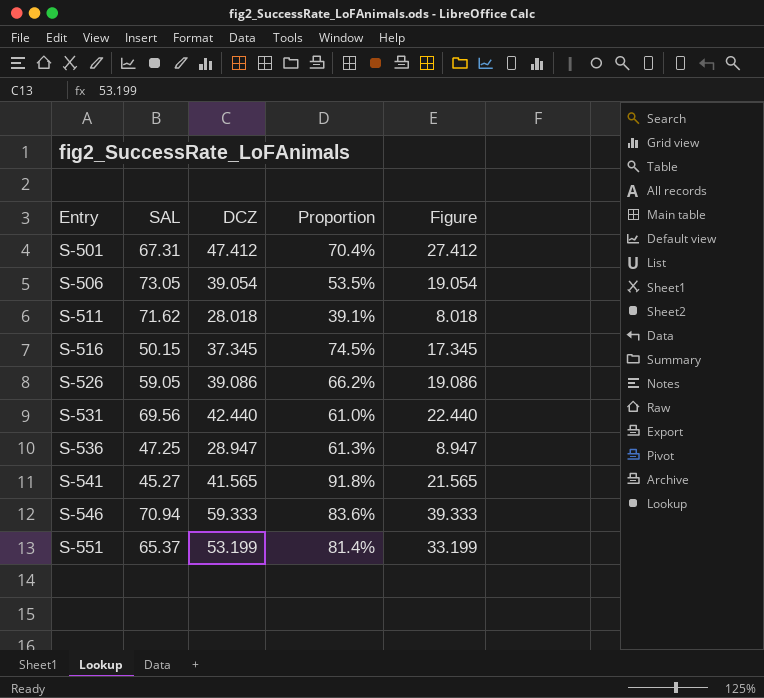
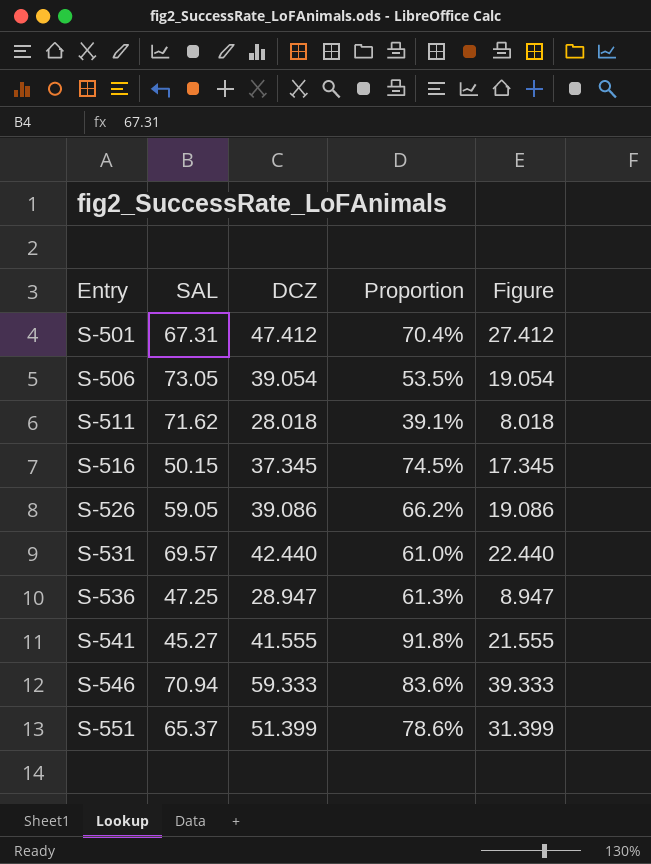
S-531 | SAL: 69.56 -> 69.57
S-541 | DCZ: 41.565 -> 41.555
S-541 | Figure: 21.565 -> 21.555
S-551 | DCZ: 53.199 -> 51.399
S-551 | Proportion: 81.4% -> 78.6%
S-551 | Figure: 33.199 -> 31.399

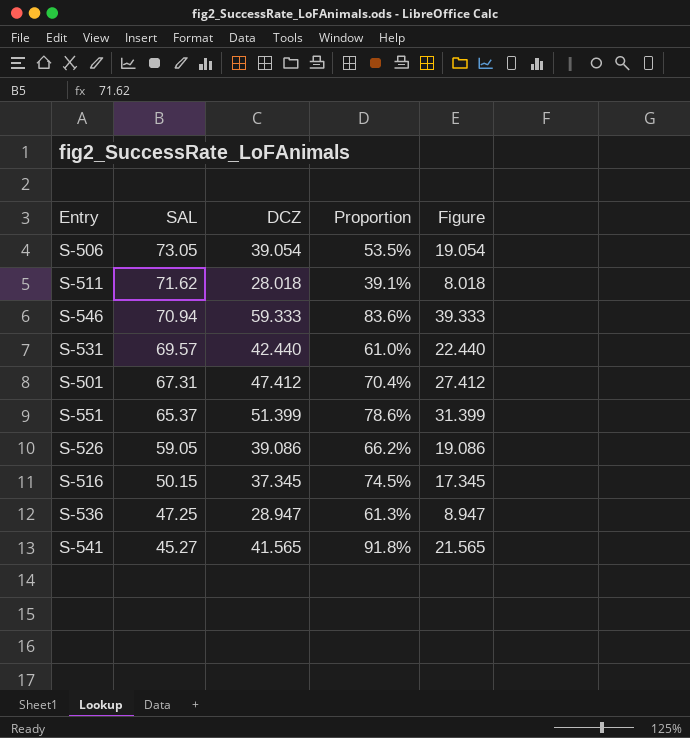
row order: Entry ascending -> SAL descending
S-541 | DCZ: 41.555 -> 41.565
S-541 | Figure: 21.555 -> 21.565

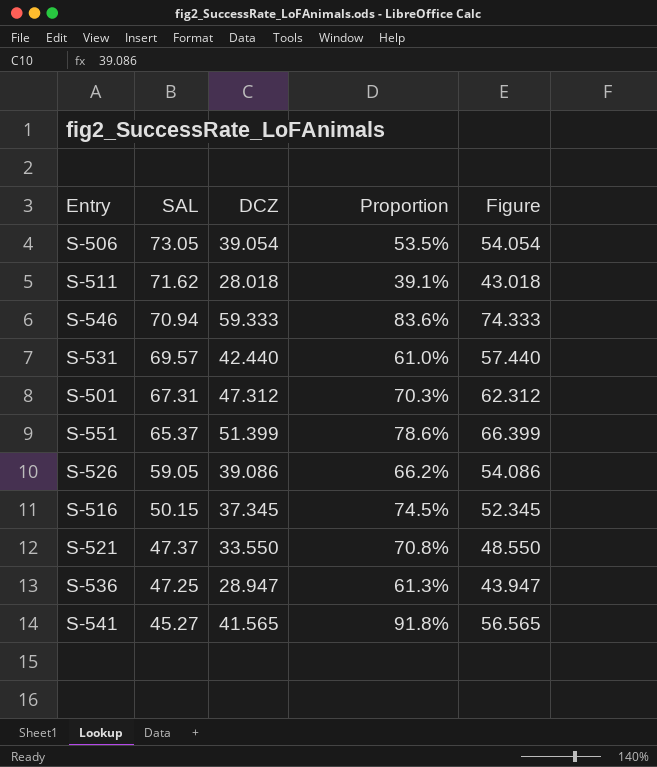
column Figure | formula: [DCZ] - 20 -> [DCZ] + 15
S-501 | DCZ: 47.412 -> 47.312
S-501 | Proportion: 70.4% -> 70.3%
row S-521: none -> 47.37 | 33.550 | 70.8% | 48.550

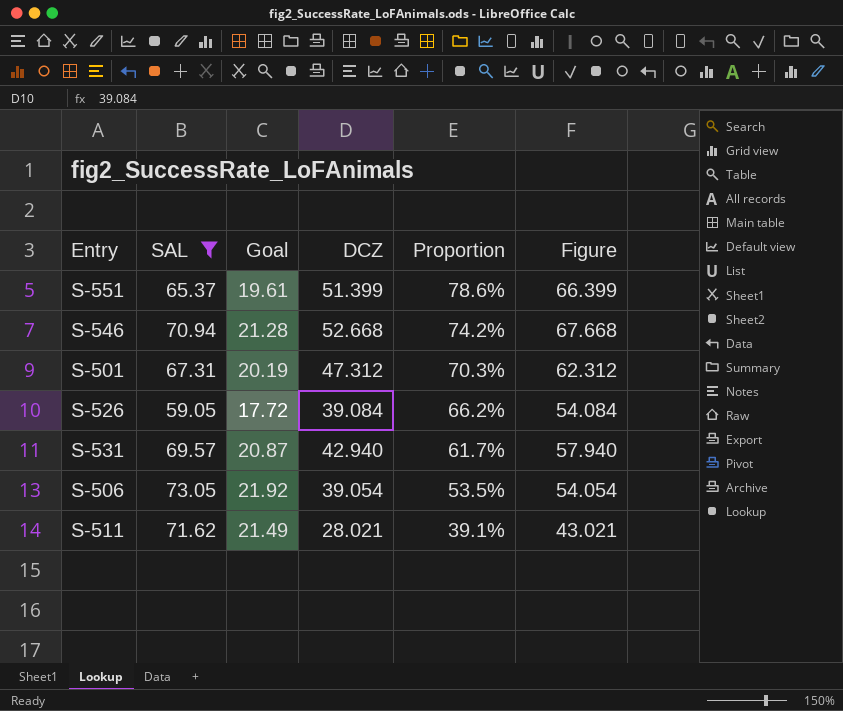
filter: none -> SAL >= 59.05
row order: SAL descending -> Proportion descending
column Goal | formula: none -> [SAL] * 0.3
S-546 | DCZ: 59.333 -> 52.668
S-546 | Proportion: 83.6% -> 74.2%
S-546 | Figure: 74.333 -> 67.668
S-526 | DCZ: 39.086 -> 39.084
S-526 | Figure: 54.086 -> 54.084
S-531 | DCZ: 42.440 -> 42.940
S-531 | Proportion: 61.0% -> 61.7%
S-531 | Figure: 57.440 -> 57.940
S-511 | DCZ: 28.018 -> 28.021
S-511 | Figure: 43.018 -> 43.021

